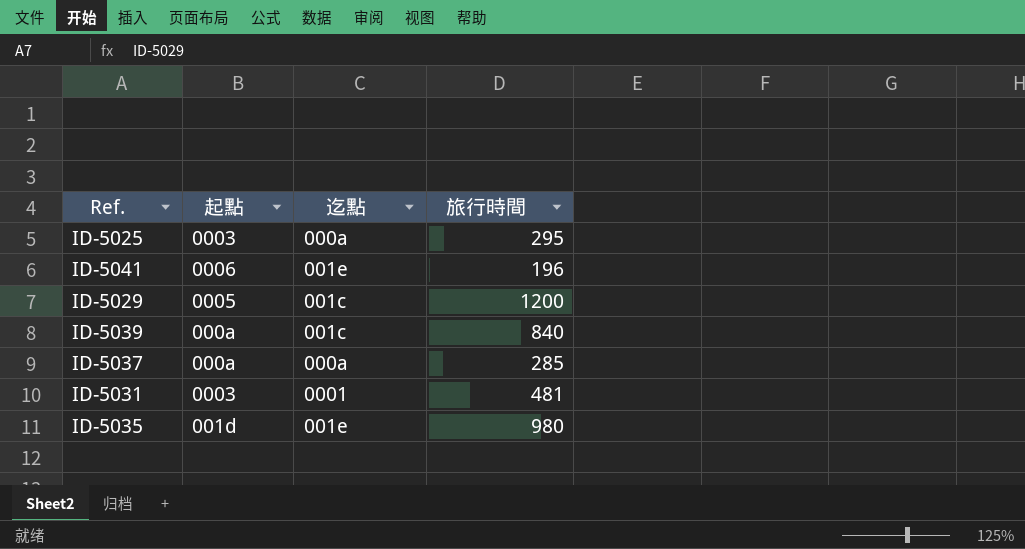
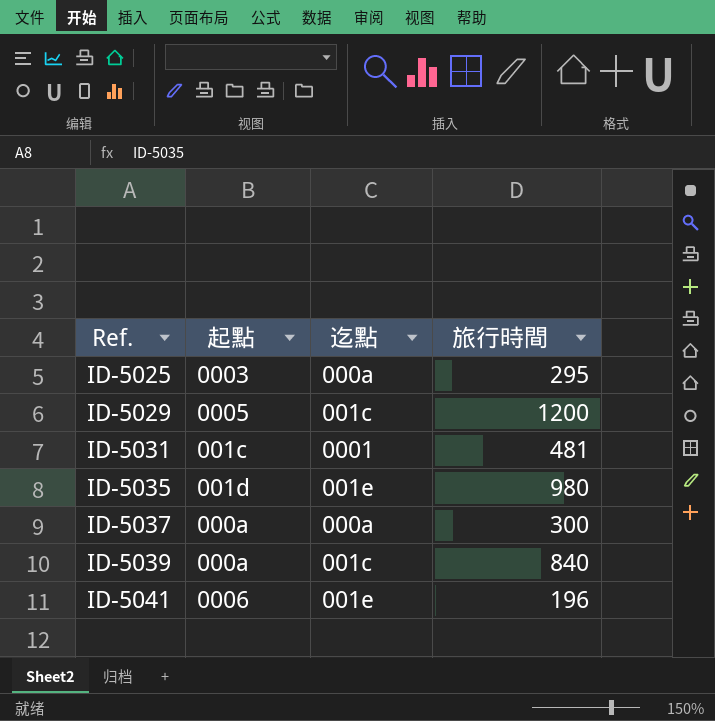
row order: none -> Ref. ascending
ID-5031 | 起點: 0003 -> 001c
ID-5037 | 旅行時間: 285 -> 300

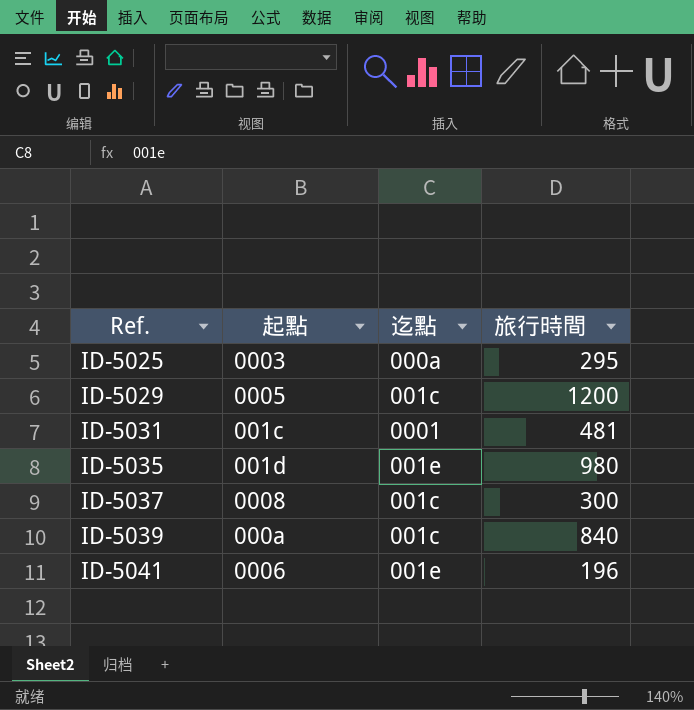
ID-5037 | 起點: 000a -> 0008
ID-5037 | 迄點: 000a -> 001c

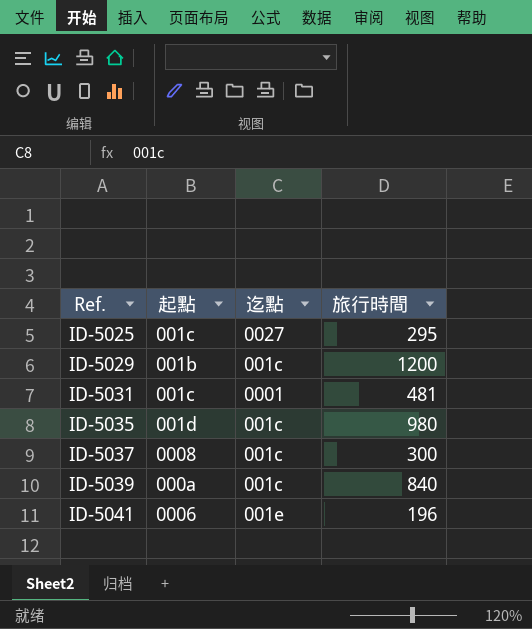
ID-5025 | 起點: 0003 -> 001c
ID-5025 | 迄點: 000a -> 0027
ID-5029 | 起點: 0005 -> 001b
ID-5035 | 迄點: 001e -> 001c

